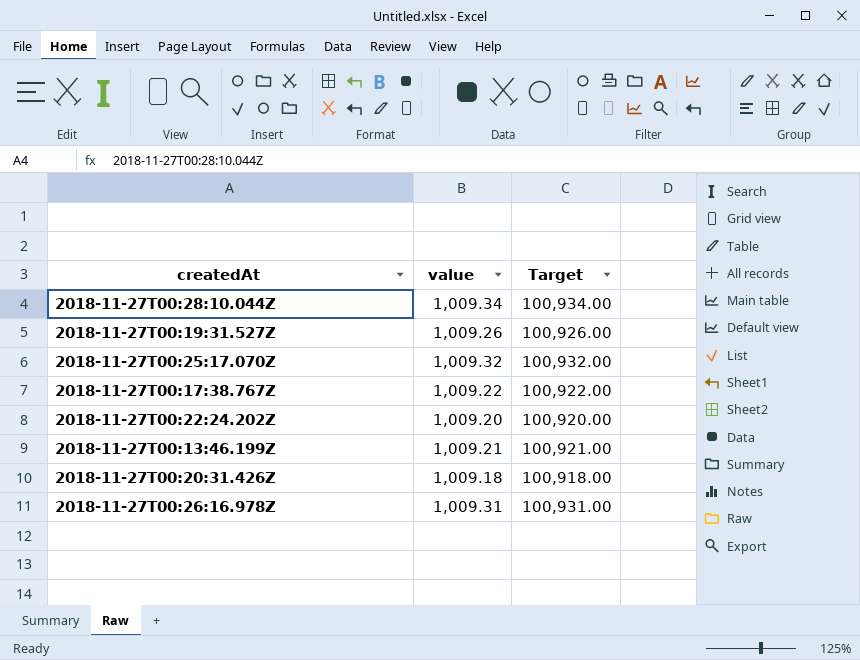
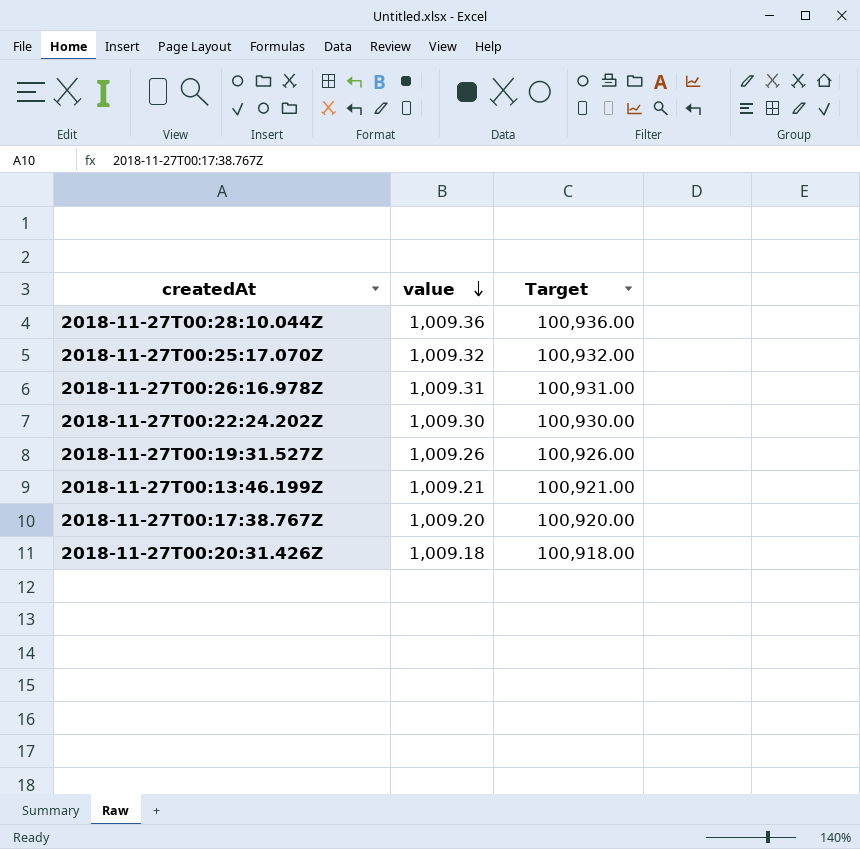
row order: none -> value descending
2018-11-27T00:28:10.044Z | value: 1,009.34 -> 1,009.36
2018-11-27T00:28:10.044Z | Target: 100,934.00 -> 100,936.00
2018-11-27T00:22:24.202Z | value: 1,009.20 -> 1,009.30
2018-11-27T00:22:24.202Z | Target: 100,920.00 -> 100,930.00
2018-11-27T00:17:38.767Z | value: 1,009.22 -> 1,009.20
2018-11-27T00:17:38.767Z | Target: 100,922.00 -> 100,920.00

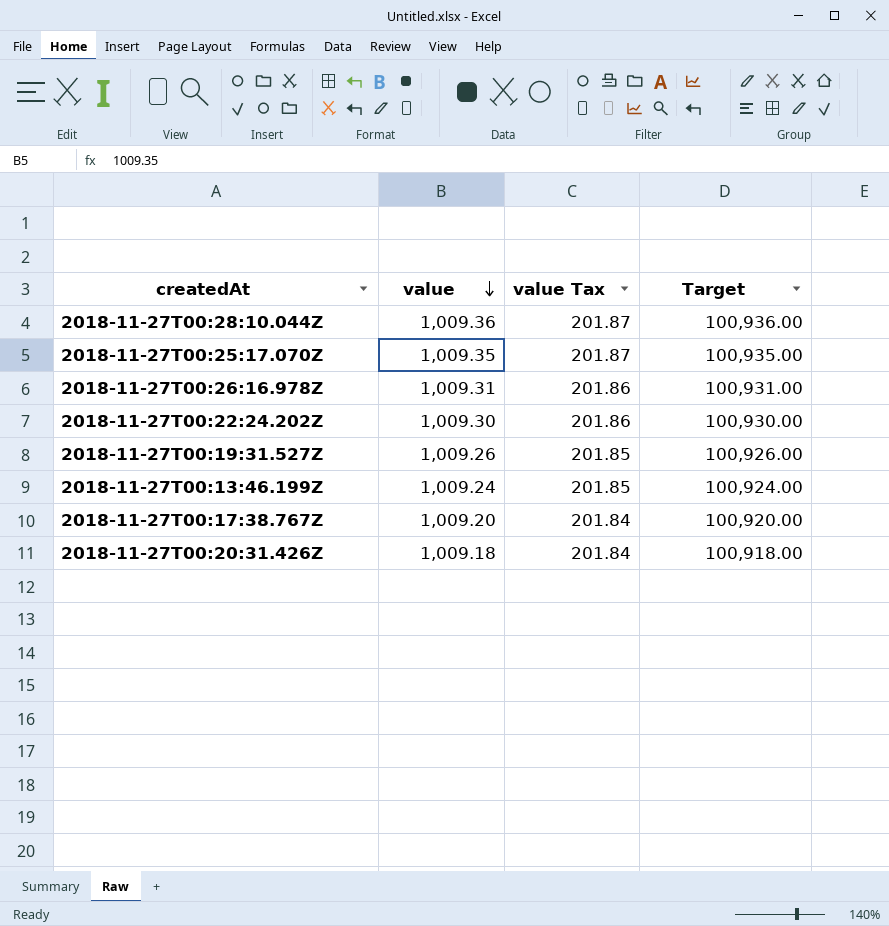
column value Tax | formula: none -> [value] * 0.2
2018-11-27T00:25:17.070Z | value: 1,009.32 -> 1,009.35
2018-11-27T00:25:17.070Z | Target: 100,932.00 -> 100,935.00
2018-11-27T00:13:46.199Z | value: 1,009.21 -> 1,009.24
2018-11-27T00:13:46.199Z | Target: 100,921.00 -> 100,924.00

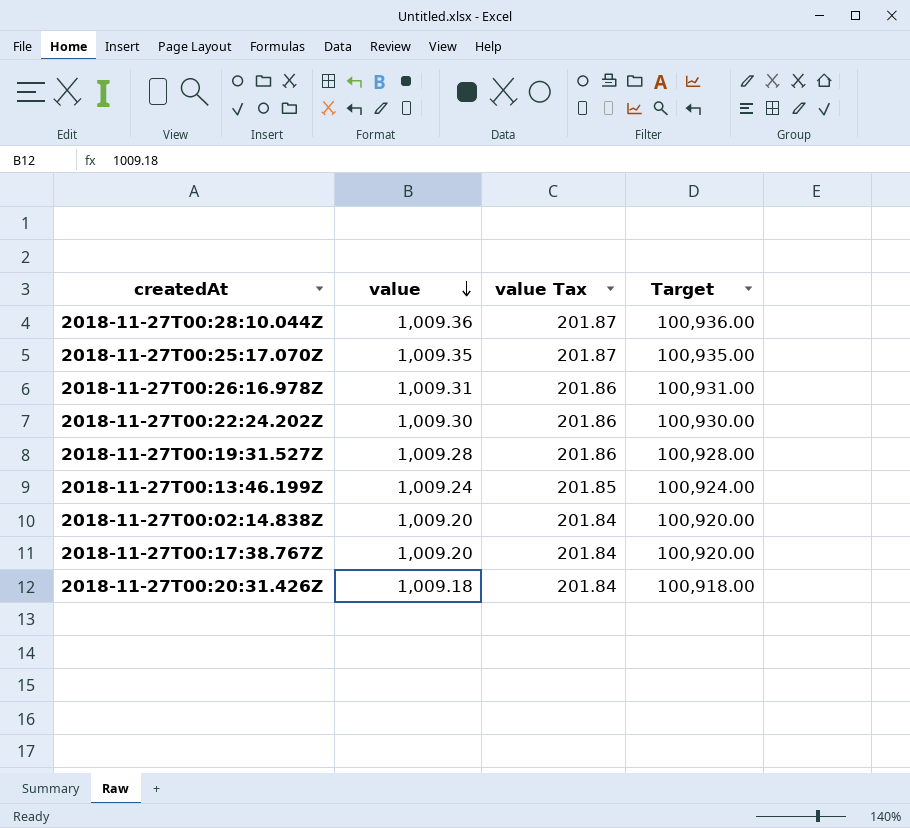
2018-11-27T00:19:31.527Z | value: 1,009.26 -> 1,009.28
2018-11-27T00:19:31.527Z | value Tax: 201.85 -> 201.86
2018-11-27T00:19:31.527Z | Target: 100,926.00 -> 100,928.00
row 2018-11-27T00:02:14.838Z: none -> 1,009.20 | 201.84 | 100,920.00

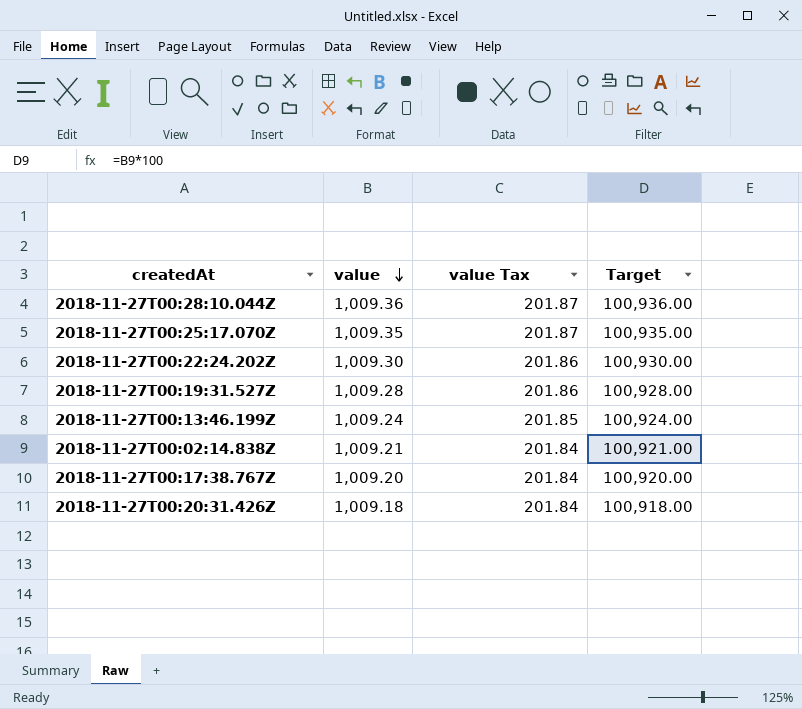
row 2018-11-27T00:26:16.978Z: 1,009.31 | 201.86 | 100,931.00 -> none
2018-11-27T00:02:14.838Z | value: 1,009.20 -> 1,009.21
2018-11-27T00:02:14.838Z | Target: 100,920.00 -> 100,921.00

